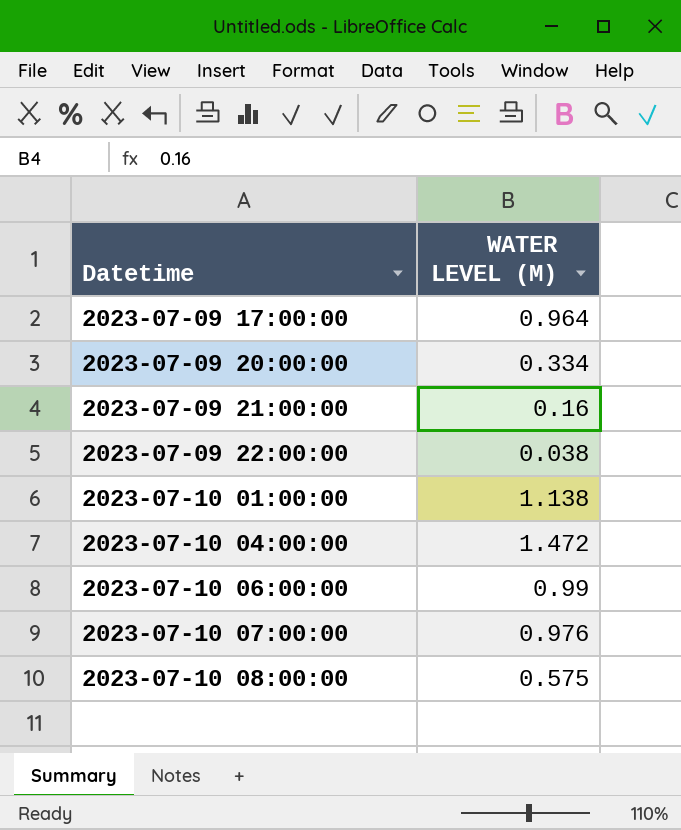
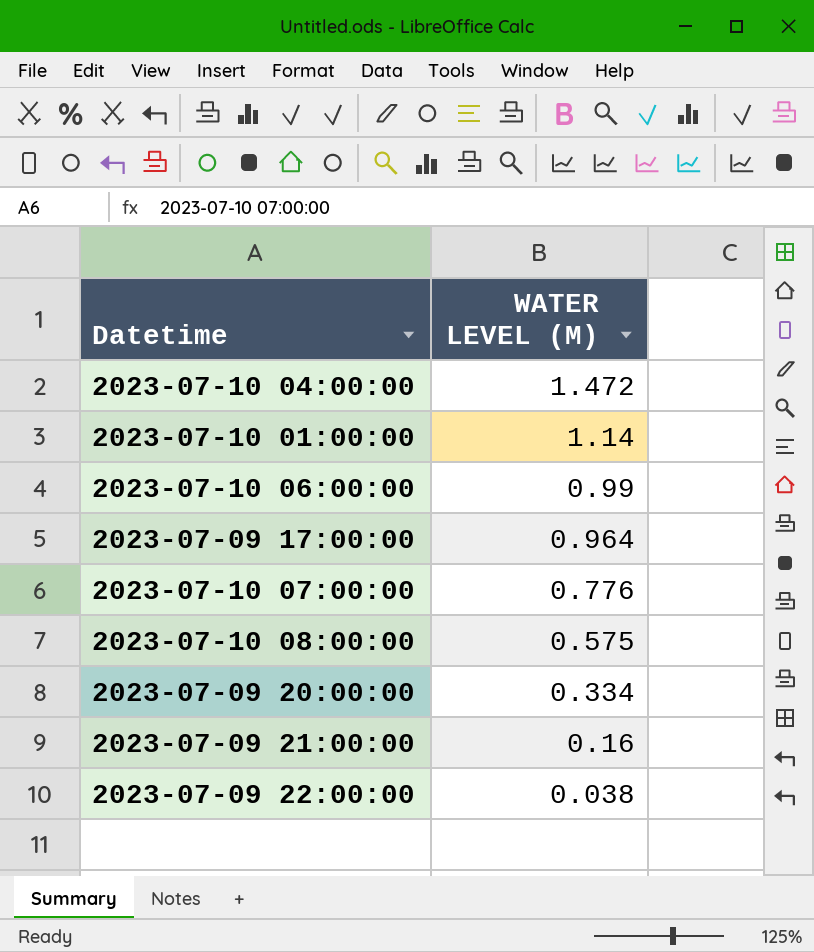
row order: Datetime ascending -> WATER LEVEL (M) descending
2023-07-10 01:00:00 | WATER LEVEL (M): 1.138 -> 1.14
2023-07-10 07:00:00 | WATER LEVEL (M): 0.976 -> 0.776

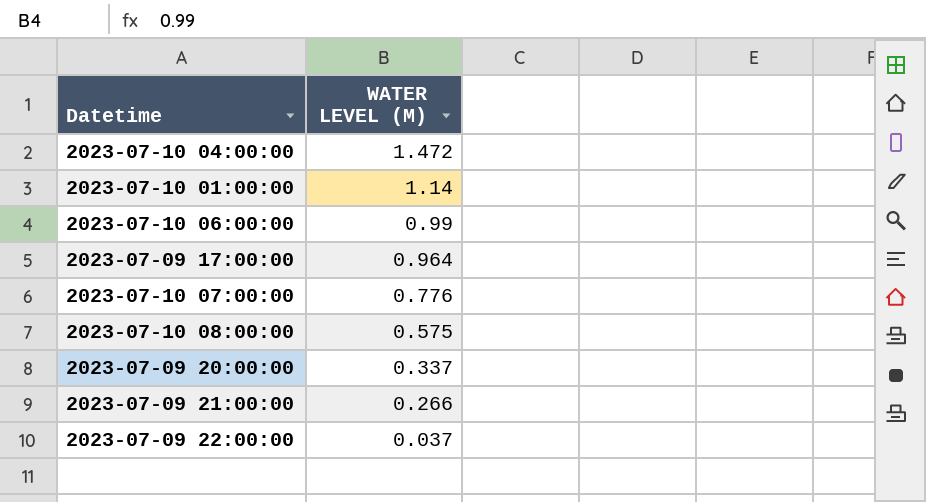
2023-07-09 20:00:00 | WATER LEVEL (M): 0.334 -> 0.337
2023-07-09 21:00:00 | WATER LEVEL (M): 0.16 -> 0.266
2023-07-09 22:00:00 | WATER LEVEL (M): 0.038 -> 0.037

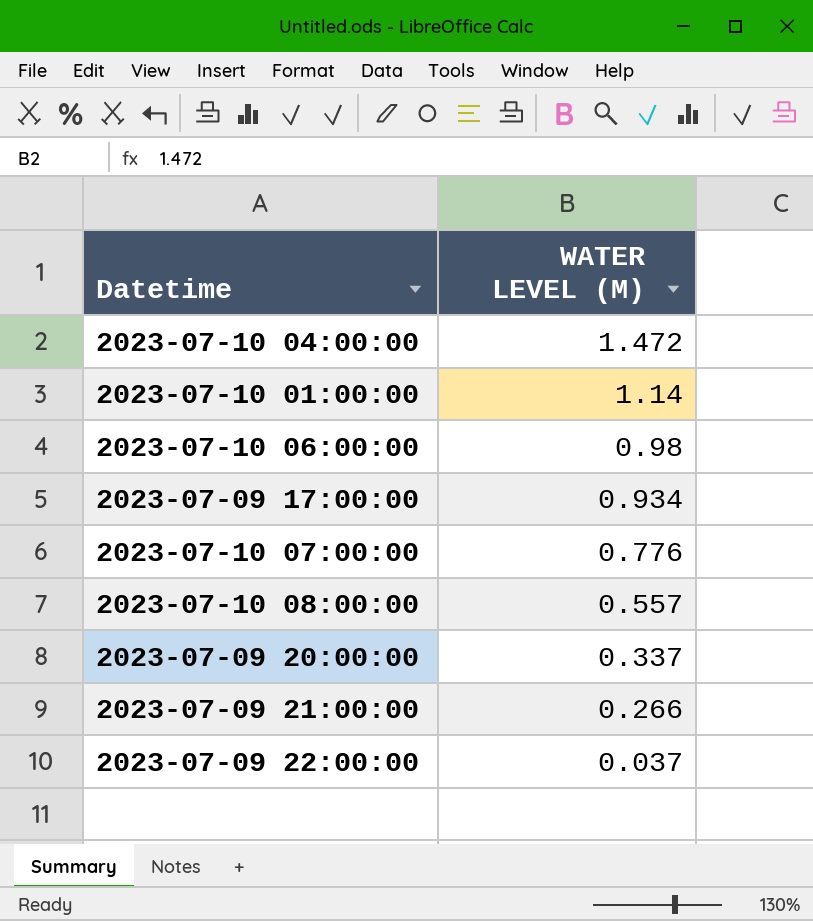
2023-07-10 06:00:00 | WATER LEVEL (M): 0.99 -> 0.98
2023-07-09 17:00:00 | WATER LEVEL (M): 0.964 -> 0.934
2023-07-10 08:00:00 | WATER LEVEL (M): 0.575 -> 0.557

